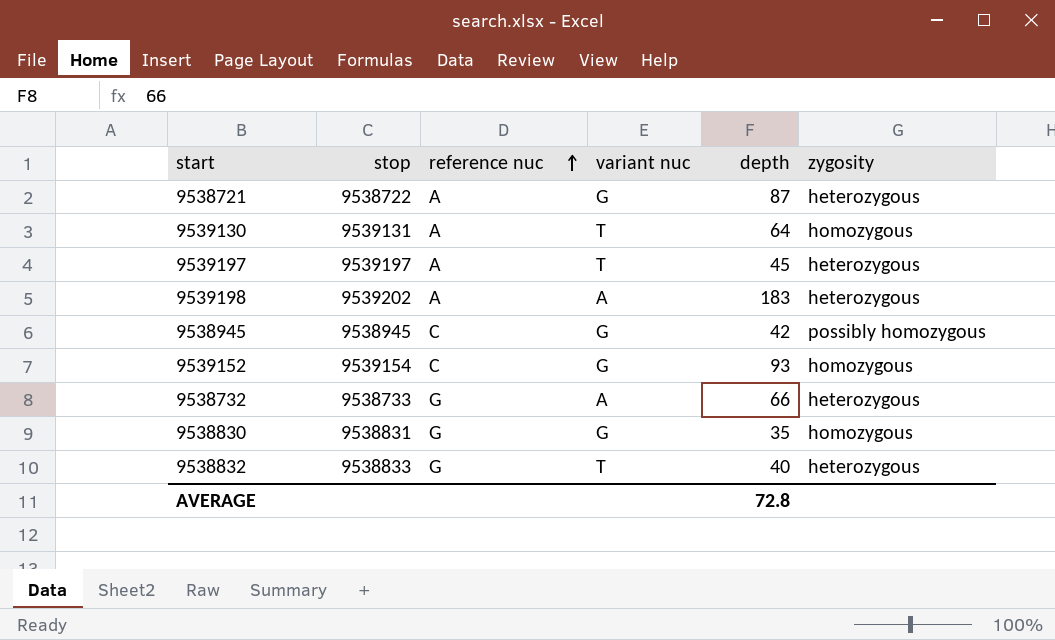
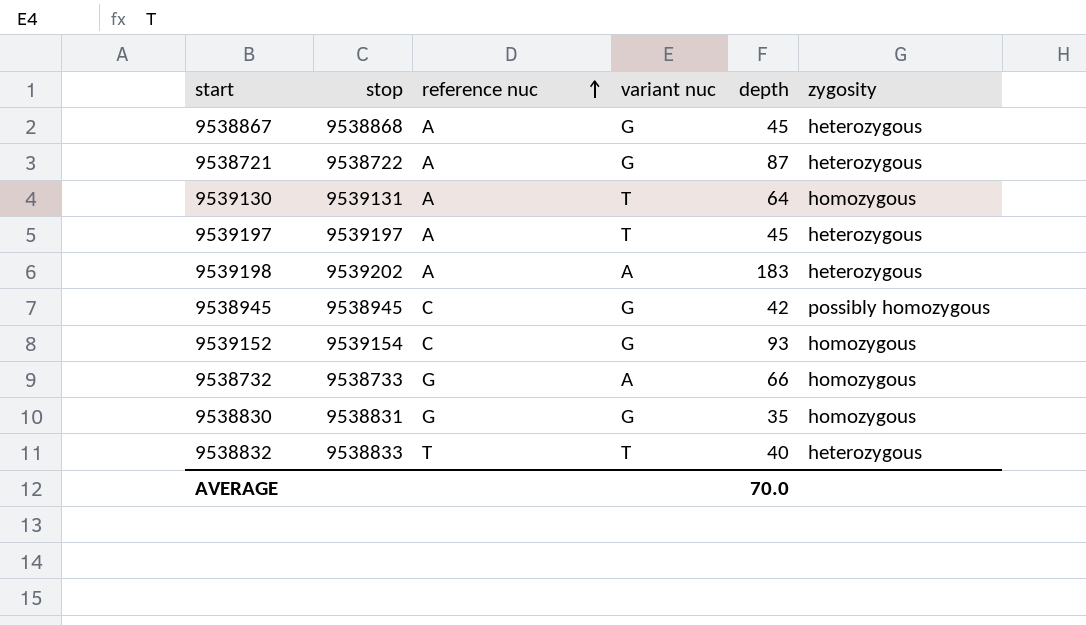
row 9538867: none -> 9538868 | A | G | 45 | heterozygous
9538732 | zygosity: heterozygous -> homozygous
9538832 | reference nuc: G -> T
AVERAGE | depth: 72.8 -> 70.0

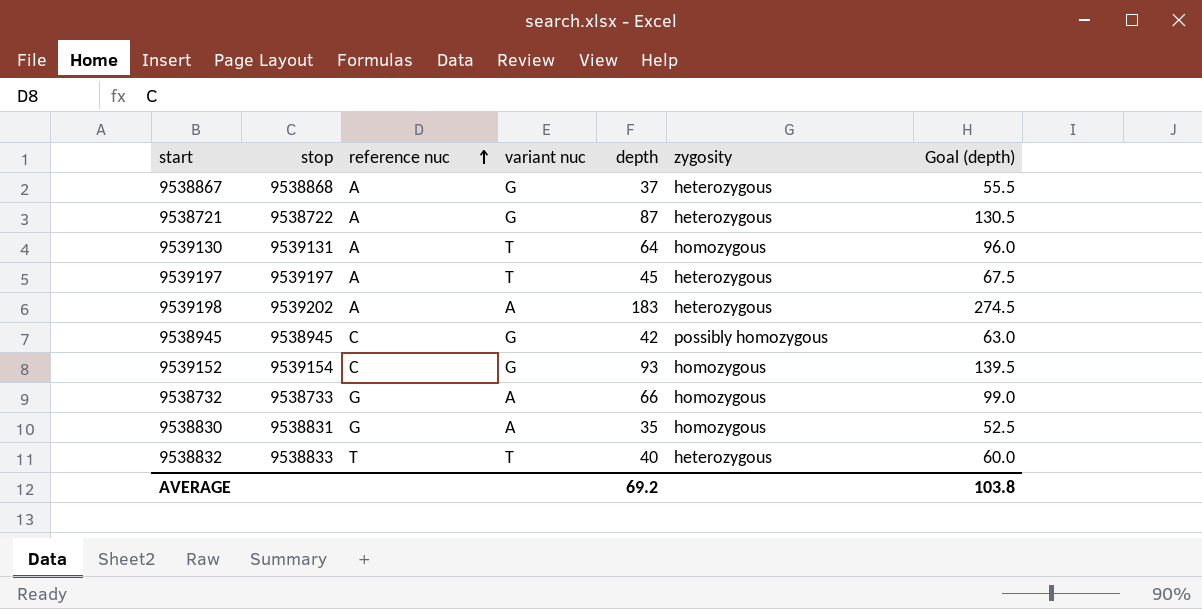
column Goal (depth) | formula: none -> [depth] * 1.5
9538867 | depth: 45 -> 37
9538830 | variant nuc: G -> A
AVERAGE | depth: 70.0 -> 69.2

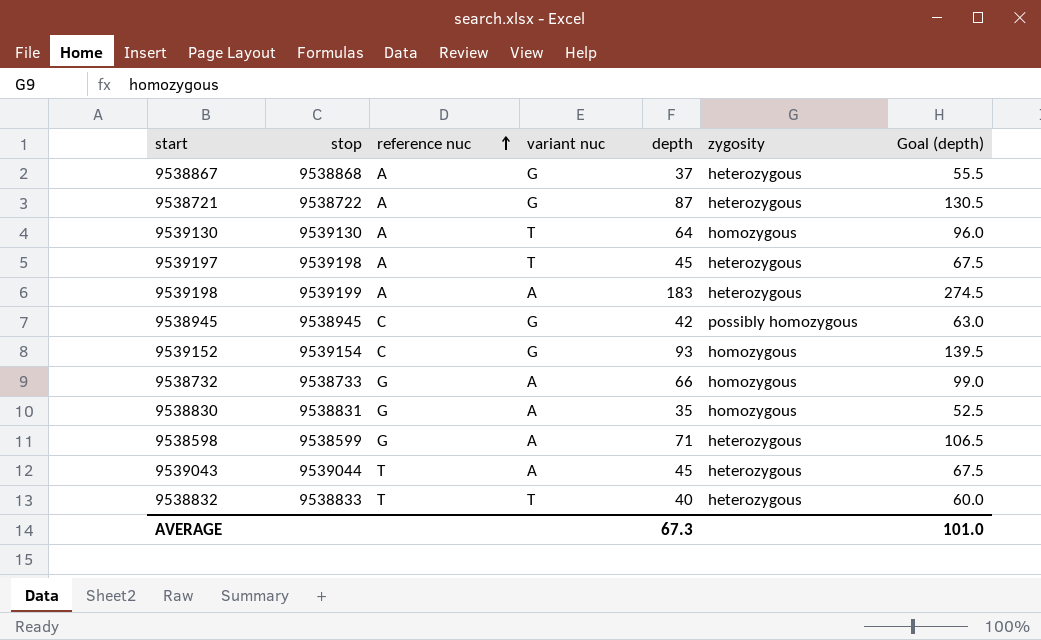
9539130 | stop: 9539131 -> 9539130
9539197 | stop: 9539197 -> 9539198
9539198 | stop: 9539202 -> 9539199
row 9538598: none -> 9538599 | G | A | 71 | heterozygous | 106.5
row 9539043: none -> 9539044 | T | A | 45 | heterozygous | 67.5
AVERAGE | depth: 69.2 -> 67.3
AVERAGE | Goal (depth): 103.8 -> 101.0

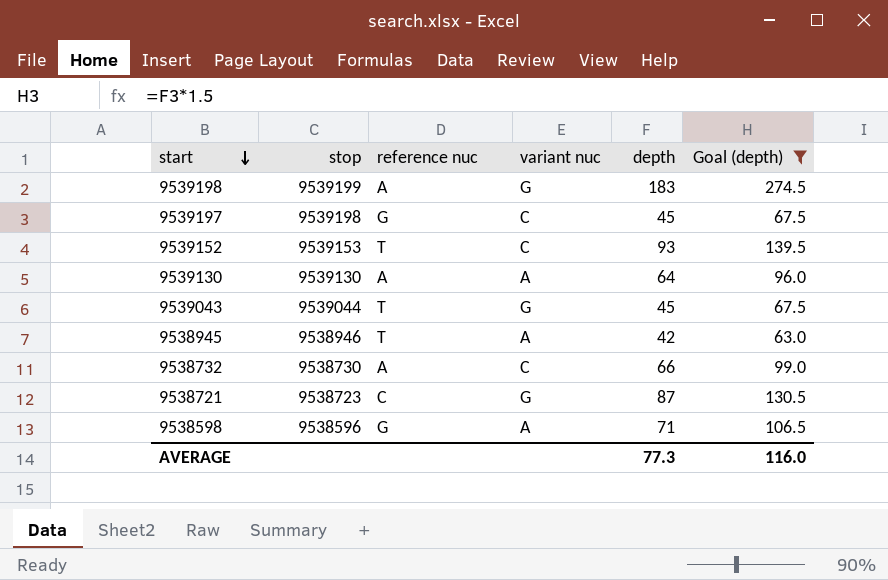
filter: none -> Goal (depth) >= 63.0
row order: reference nuc ascending -> start descending
column zygosity | position: 6 -> none
9539198 | variant nuc: A -> G
9539197 | reference nuc: A -> G
9539197 | variant nuc: T -> C
9539152 | stop: 9539154 -> 9539153
9539152 | reference nuc: C -> T
9539152 | variant nuc: G -> C
9539130 | variant nuc: T -> A
9539043 | variant nuc: A -> G
9538945 | stop: 9538945 -> 9538946
9538945 | reference nuc: C -> T
9538945 | variant nuc: G -> A
9538732 | stop: 9538733 -> 9538730
9538732 | reference nuc: G -> A
9538732 | variant nuc: A -> C
9538721 | stop: 9538722 -> 9538723
9538721 | reference nuc: A -> C
9538598 | stop: 9538599 -> 9538596
AVERAGE | depth: 67.3 -> 77.3
AVERAGE | Goal (depth): 101.0 -> 116.0

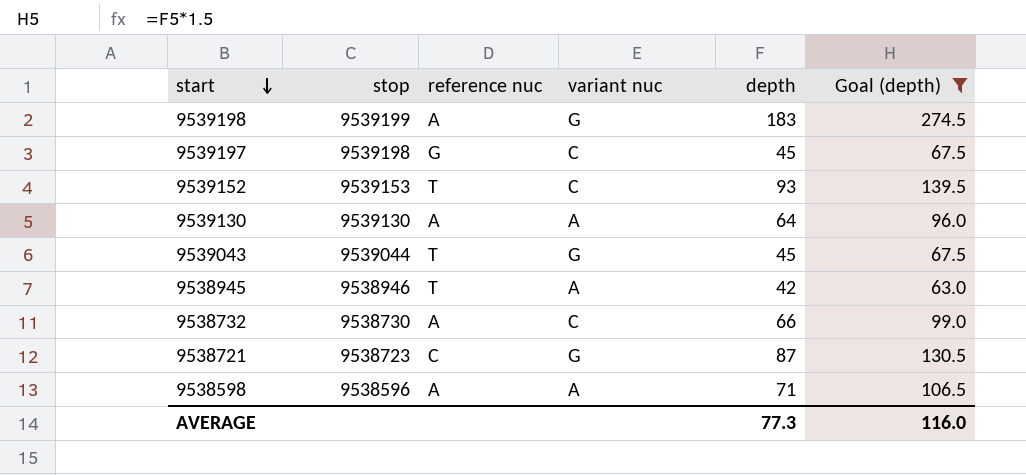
9538598 | reference nuc: G -> A

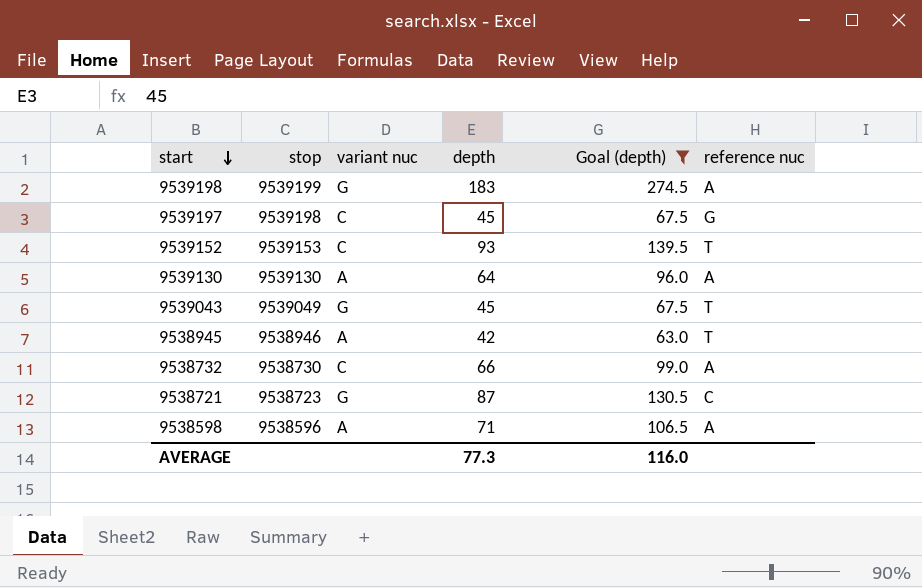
column reference nuc | position: 3 -> 6
9539043 | stop: 9539044 -> 9539049

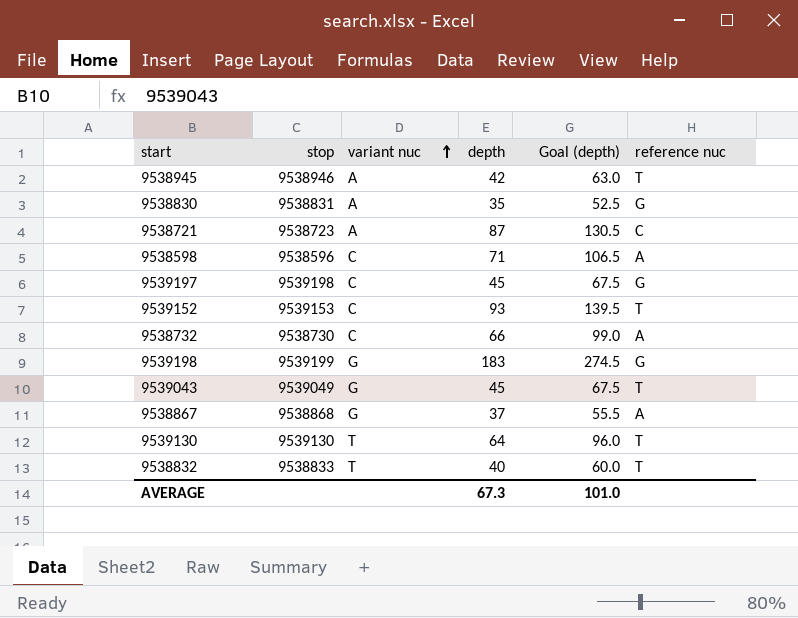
filter: Goal (depth) >= 63.0 -> none
row order: start descending -> variant nuc ascending
9538721 | variant nuc: G -> A
9538598 | variant nuc: A -> C
9539198 | reference nuc: A -> G
9539130 | variant nuc: A -> T
9539130 | reference nuc: A -> T
AVERAGE | depth: 77.3 -> 67.3
AVERAGE | Goal (depth): 116.0 -> 101.0

